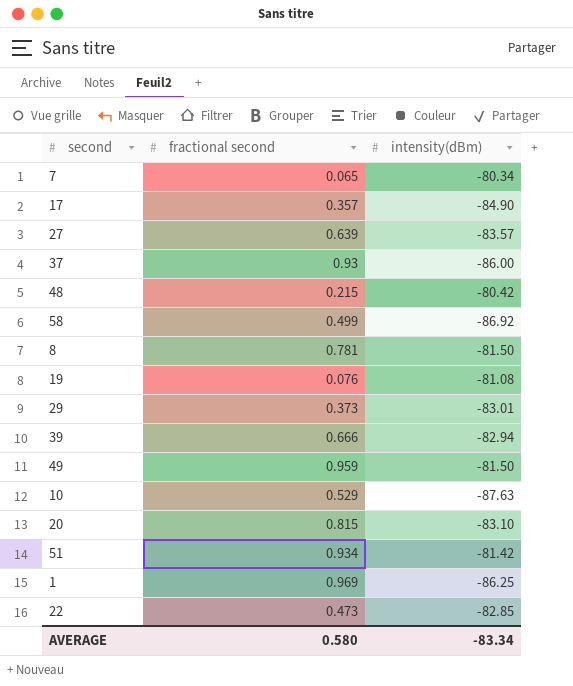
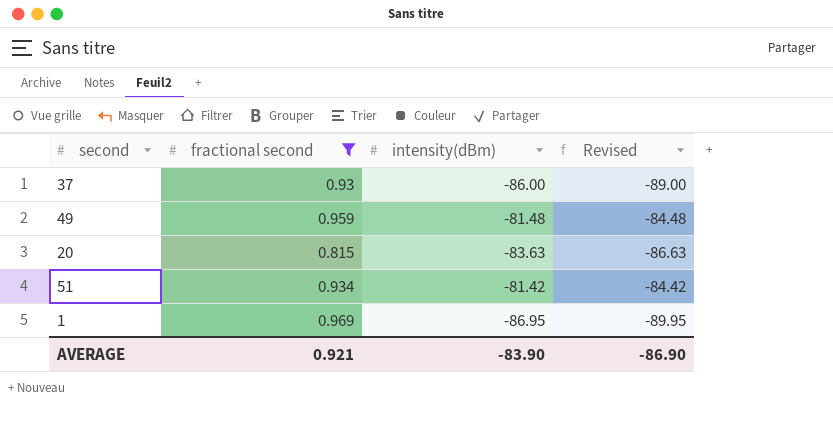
filter: none -> fractional second >= 0.815
column Revised | formula: none -> [intensity(dBm)] - 3
49 | intensity(dBm): -81.50 -> -81.48
20 | intensity(dBm): -83.10 -> -83.63
1 | intensity(dBm): -86.25 -> -86.95
AVERAGE | fractional second: 0.580 -> 0.921
AVERAGE | intensity(dBm): -83.34 -> -83.90

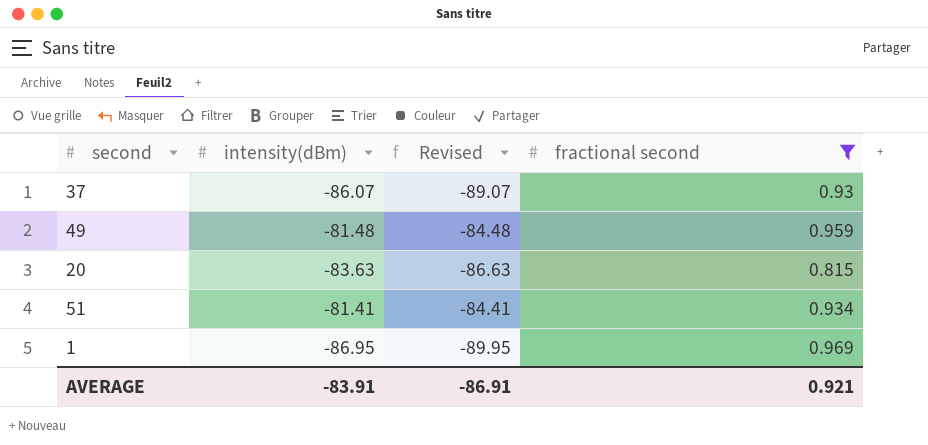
column fractional second | position: 2 -> 4
37 | intensity(dBm): -86.00 -> -86.07
37 | Revised: -89.00 -> -89.07
51 | intensity(dBm): -81.42 -> -81.41
51 | Revised: -84.42 -> -84.41
AVERAGE | intensity(dBm): -83.90 -> -83.91
AVERAGE | Revised: -86.90 -> -86.91

